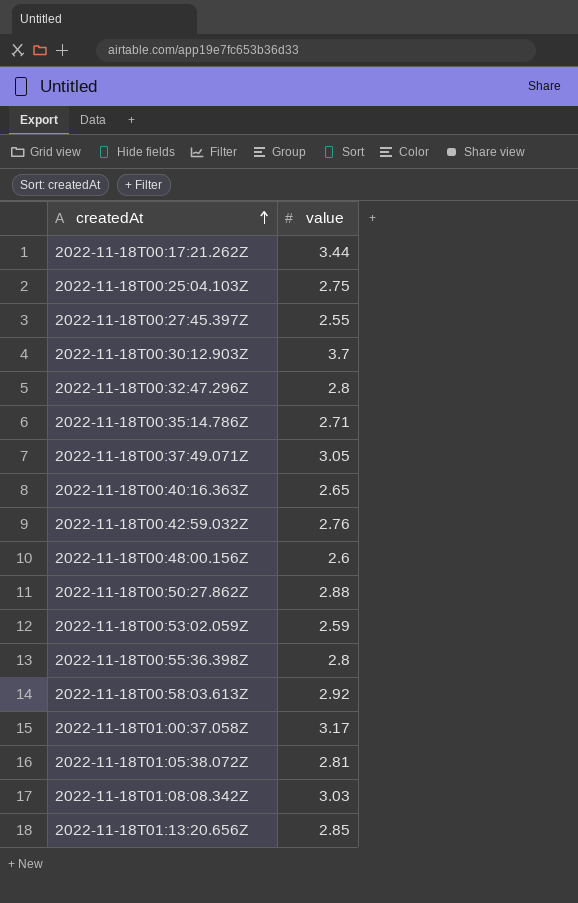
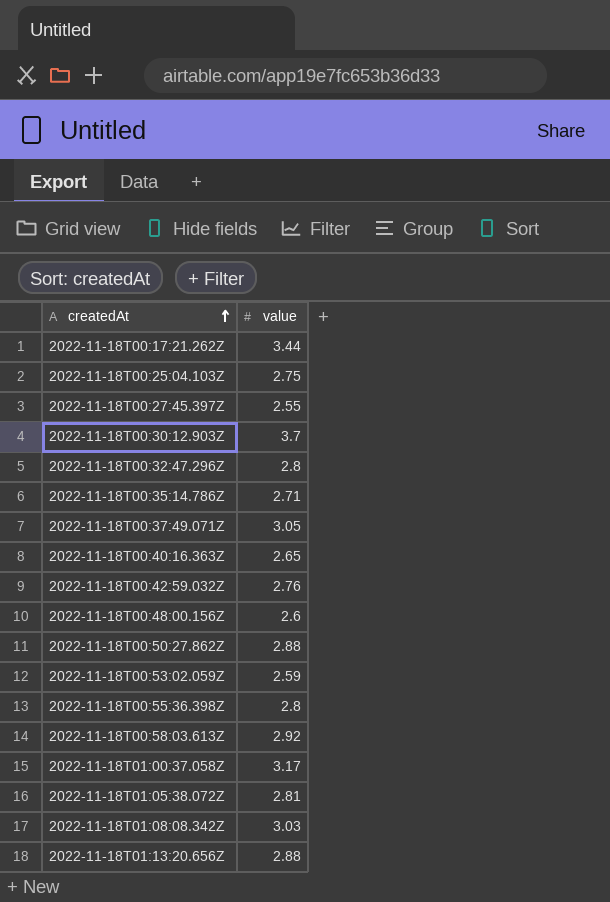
2022-11-18T01:13:20.656Z | value: 2.85 -> 2.88

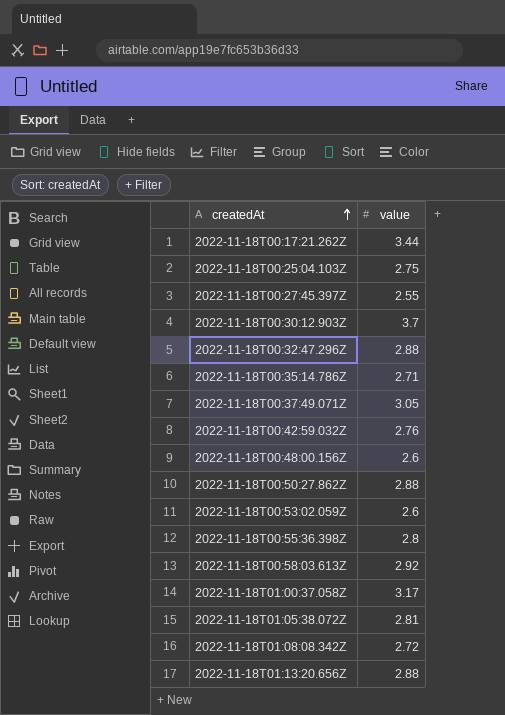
row 2022-11-18T00:40:16.363Z: 2.65 -> none
2022-11-18T00:32:47.296Z | value: 2.8 -> 2.88
2022-11-18T00:53:02.059Z | value: 2.59 -> 2.6
2022-11-18T01:08:08.342Z | value: 3.03 -> 2.72

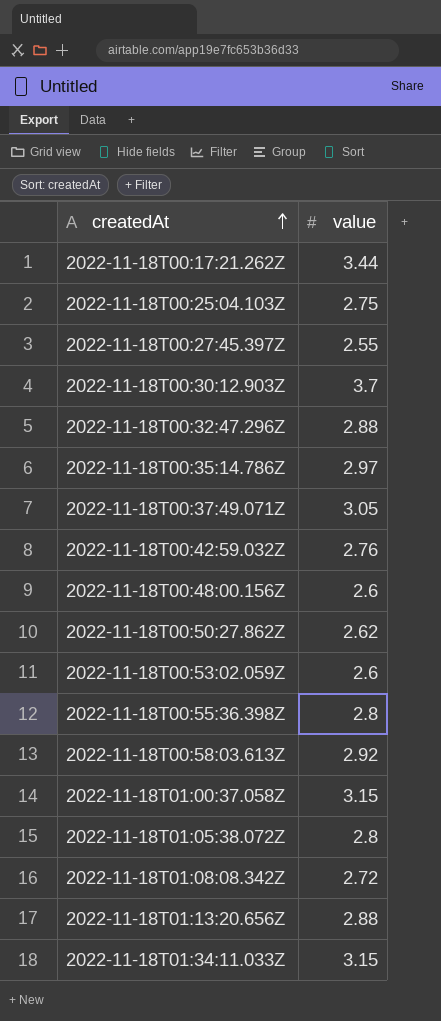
2022-11-18T00:35:14.786Z | value: 2.71 -> 2.97
2022-11-18T00:50:27.862Z | value: 2.88 -> 2.62
2022-11-18T01:00:37.058Z | value: 3.17 -> 3.15
2022-11-18T01:05:38.072Z | value: 2.81 -> 2.8
row 2022-11-18T01:34:11.033Z: none -> 3.15

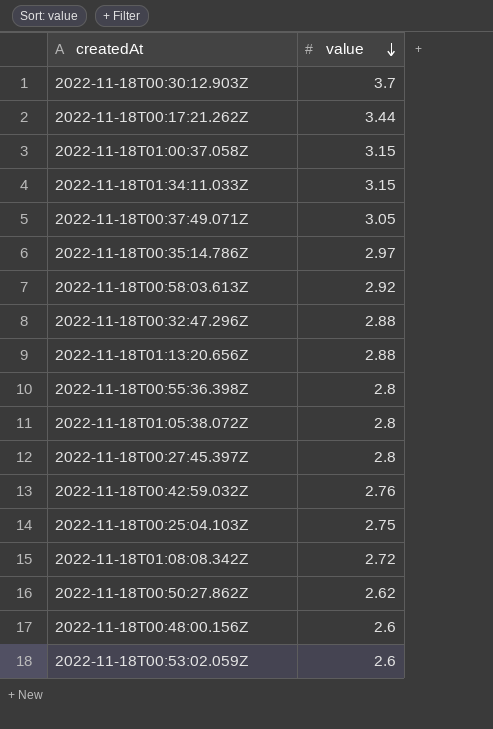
row order: createdAt ascending -> value descending
2022-11-18T00:27:45.397Z | value: 2.55 -> 2.8

